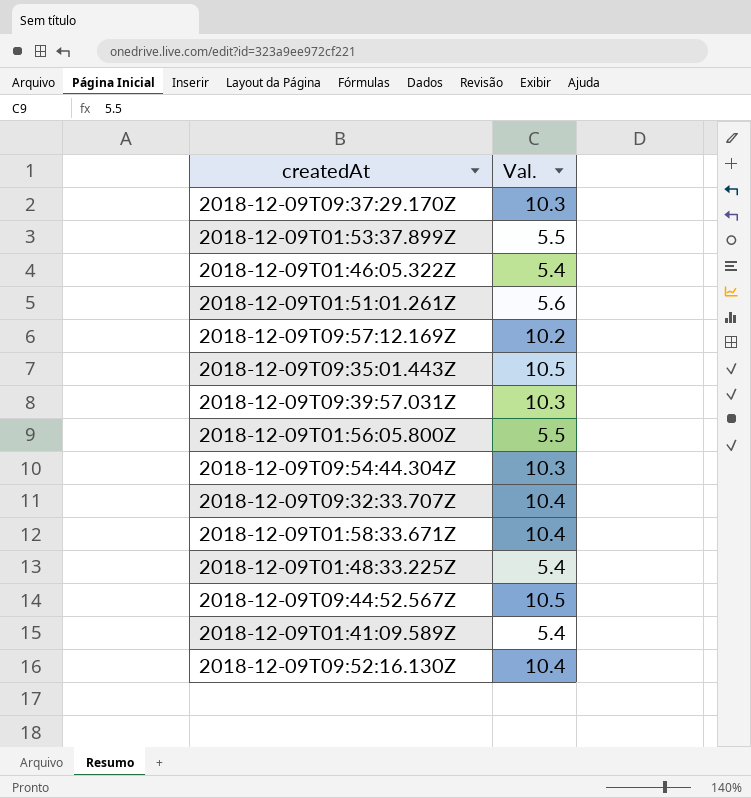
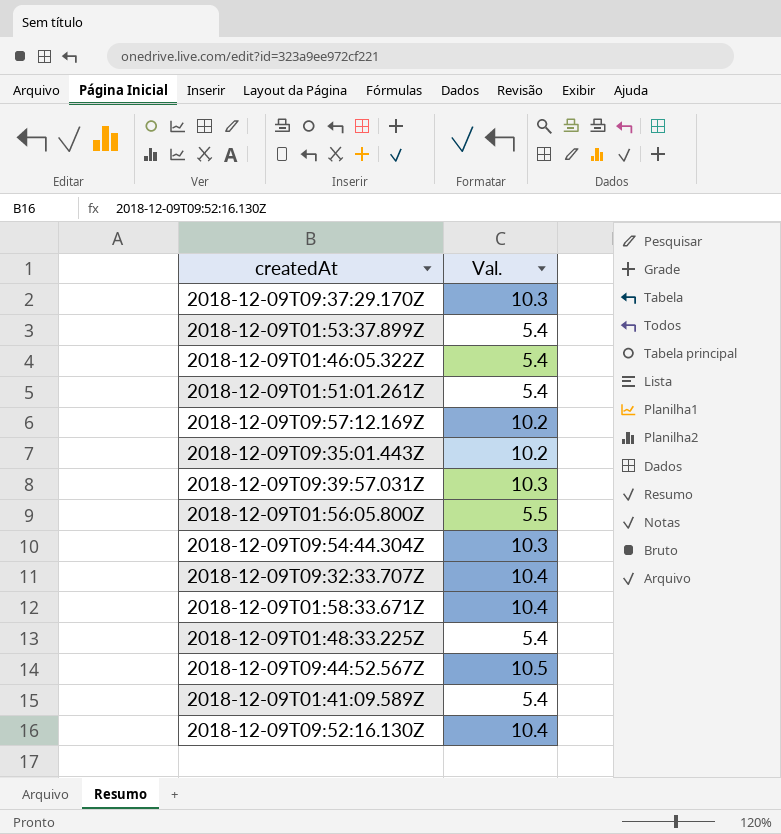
2018-12-09T01:53:37.899Z | Val.: 5.5 -> 5.4
2018-12-09T01:51:01.261Z | Val.: 5.6 -> 5.4
2018-12-09T09:35:01.443Z | Val.: 10.5 -> 10.2

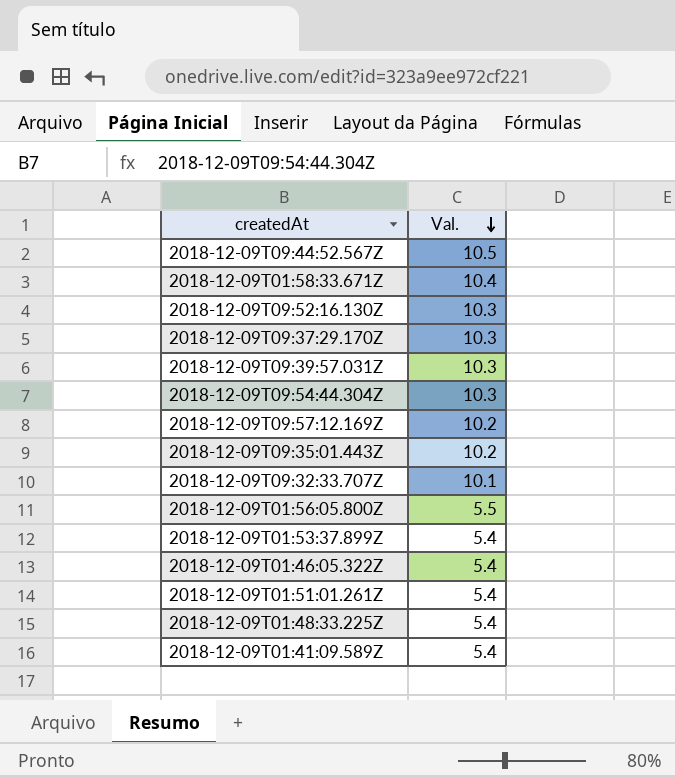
row order: none -> Val. descending
2018-12-09T09:52:16.130Z | Val.: 10.4 -> 10.3
2018-12-09T09:32:33.707Z | Val.: 10.4 -> 10.1

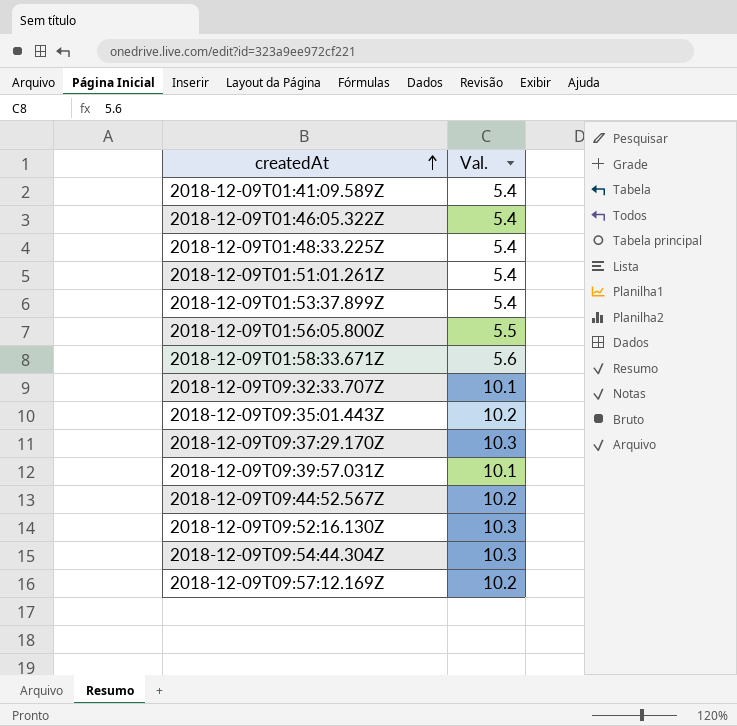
row order: Val. descending -> createdAt ascending
2018-12-09T01:58:33.671Z | Val.: 10.4 -> 5.6
2018-12-09T09:39:57.031Z | Val.: 10.3 -> 10.1
2018-12-09T09:44:52.567Z | Val.: 10.5 -> 10.2

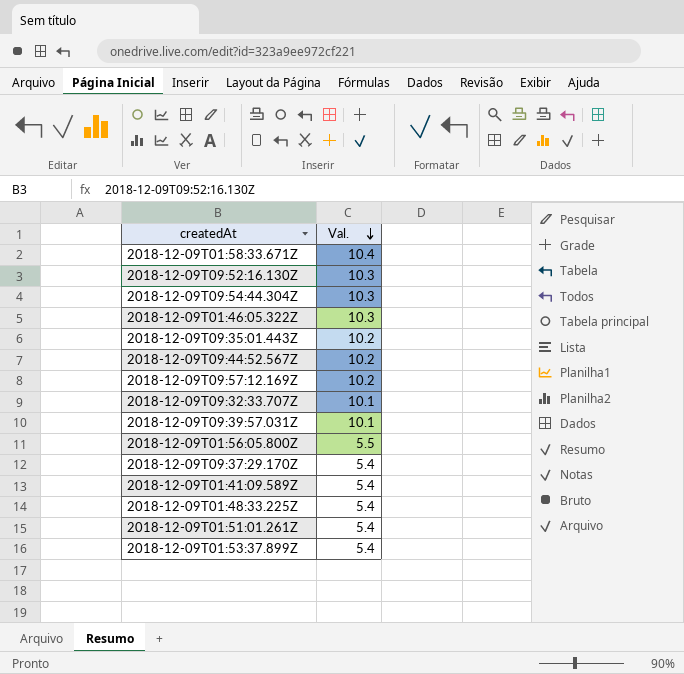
row order: createdAt ascending -> Val. descending
2018-12-09T01:58:33.671Z | Val.: 5.6 -> 10.4
2018-12-09T01:46:05.322Z | Val.: 5.4 -> 10.3
2018-12-09T09:37:29.170Z | Val.: 10.3 -> 5.4

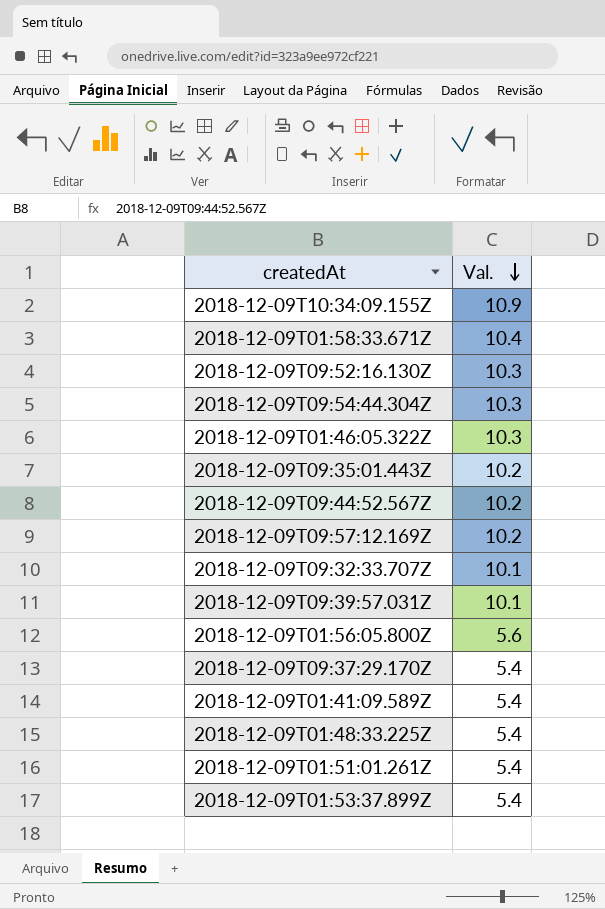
row 2018-12-09T10:34:09.155Z: none -> 10.9
2018-12-09T01:56:05.800Z | Val.: 5.5 -> 5.6

